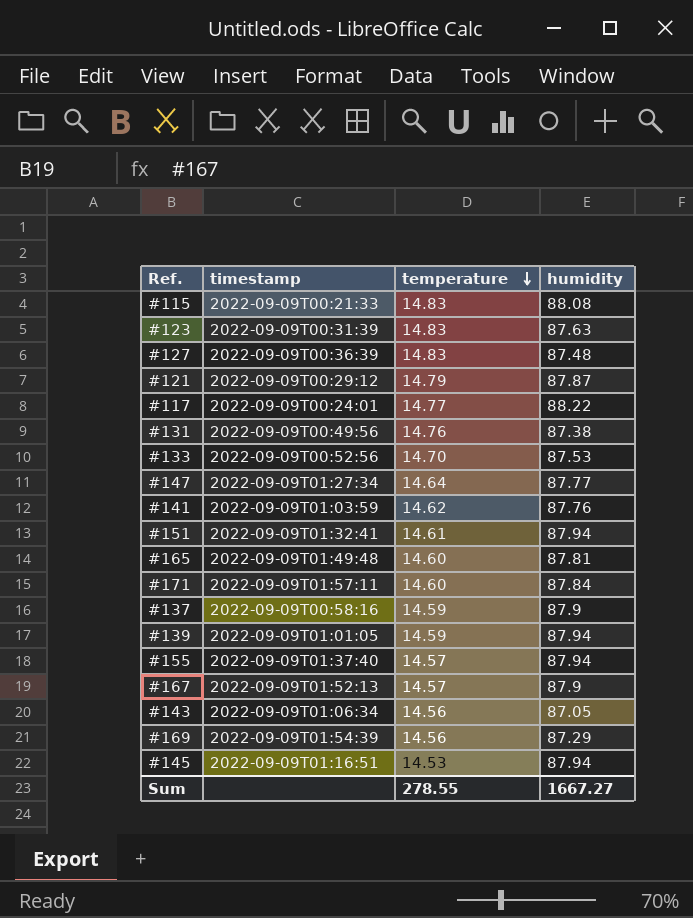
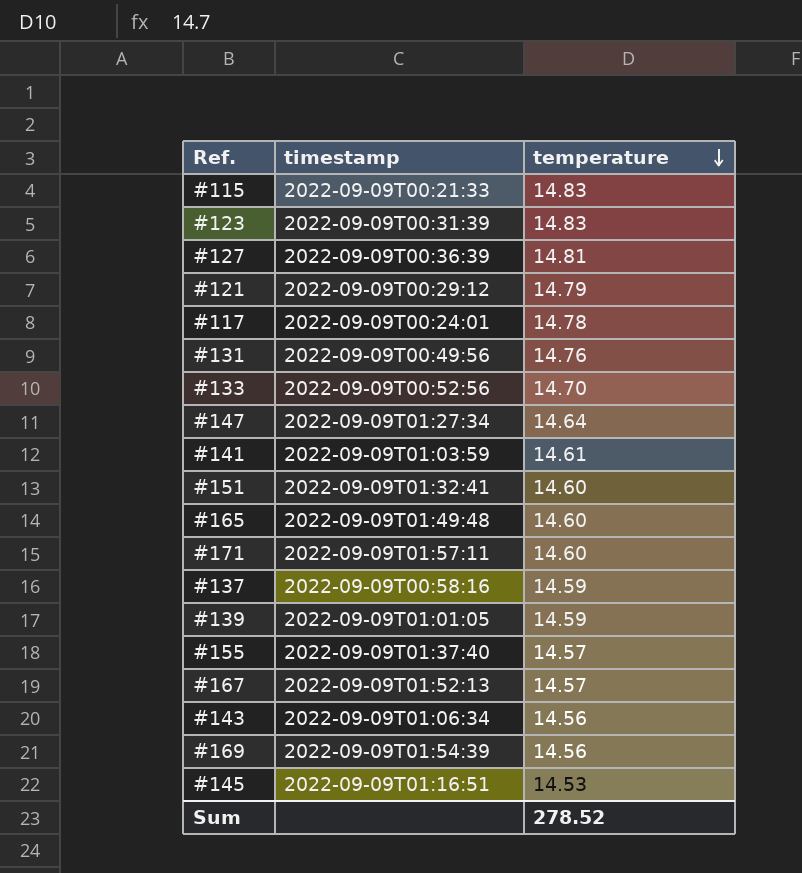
column humidity | position: 4 -> none
#127 | temperature: 14.83 -> 14.81
#117 | temperature: 14.77 -> 14.78
#141 | temperature: 14.62 -> 14.61
#151 | temperature: 14.61 -> 14.60
Sum | temperature: 278.55 -> 278.52

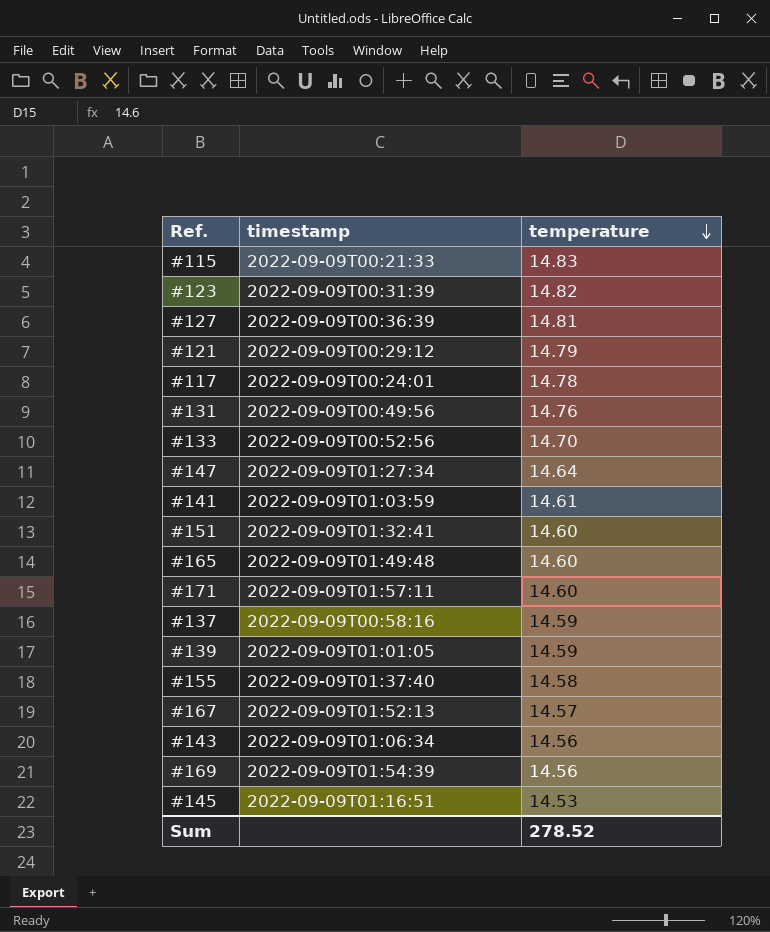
#123 | temperature: 14.83 -> 14.82
#155 | temperature: 14.57 -> 14.58

